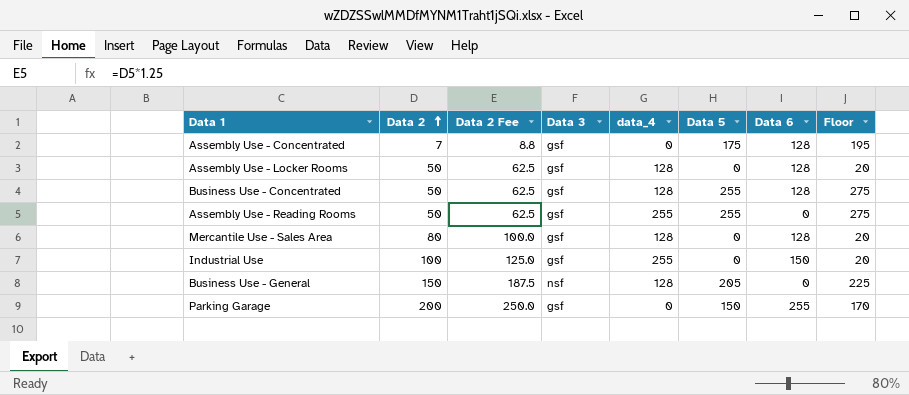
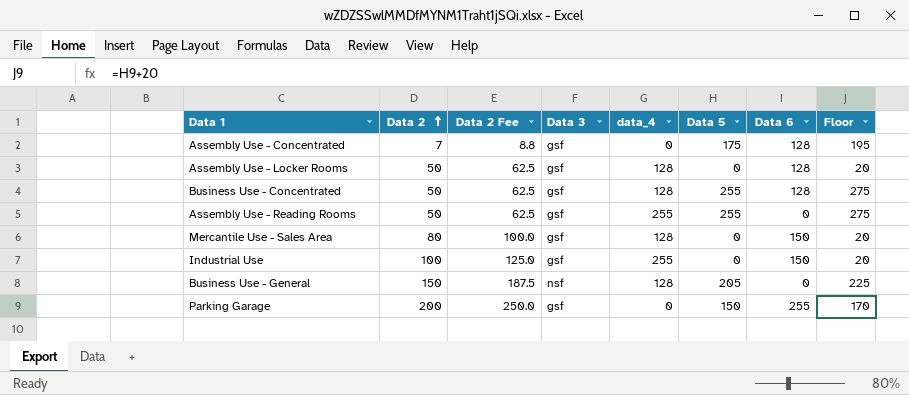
Mercantile Use - Sales Area | Data 6: 128 -> 150

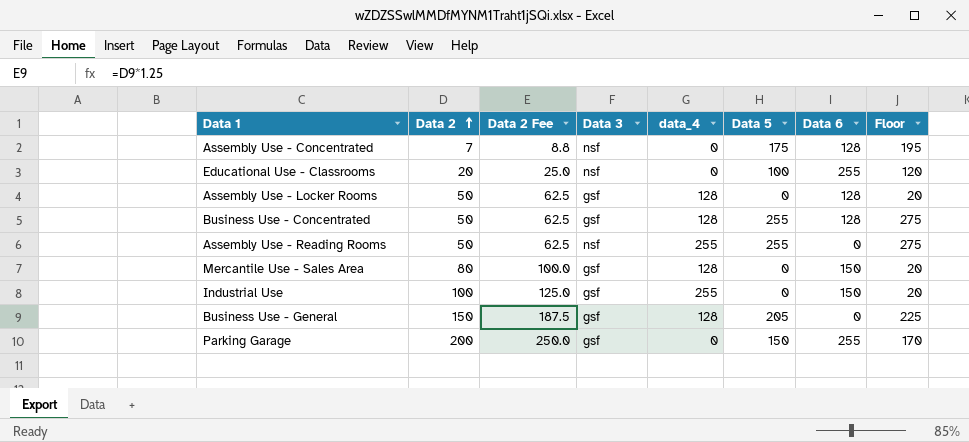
Assembly Use - Concentrated | Data 3: gsf -> nsf
row Educational Use - Classrooms: none -> 20 | 25.0 | nsf | 0 | 100 | 255 | 120
Assembly Use - Reading Rooms | Data 3: gsf -> nsf
Business Use - General | Data 3: nsf -> gsf

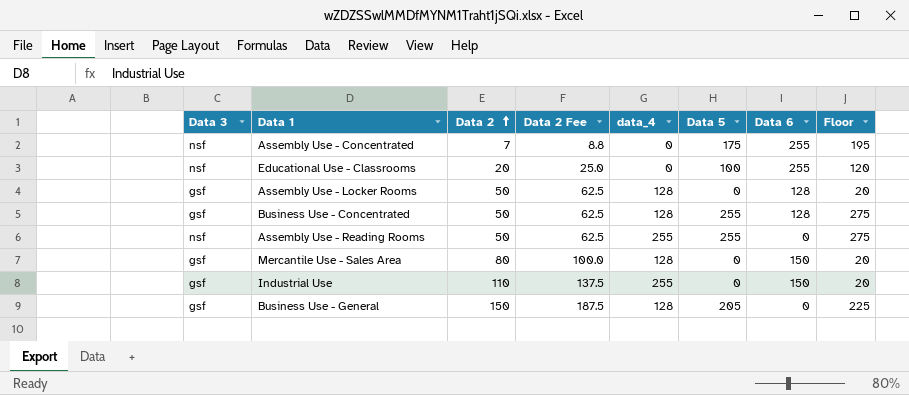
column Data 3 | position: 4 -> 1
row Parking Garage: 200 | 250.0 | gsf | 0 | 150 | 255 | 170 -> none
Assembly Use - Concentrated | Data 6: 128 -> 255
Industrial Use | Data 2: 100 -> 110
Industrial Use | Data 2 Fee: 125.0 -> 137.5

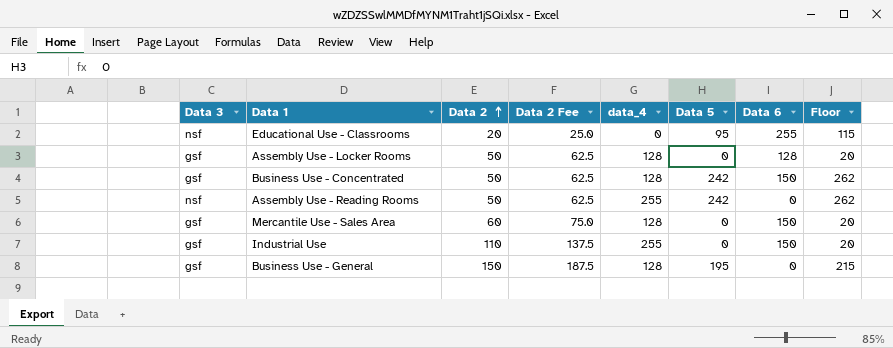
row Assembly Use - Concentrated: nsf | 7 | 8.8 | 0 | 175 | 255 | 195 -> none
Educational Use - Classrooms | Data 5: 100 -> 95
Educational Use - Classrooms | Floor: 120 -> 115
Business Use - Concentrated | Data 5: 255 -> 242
Business Use - Concentrated | Data 6: 128 -> 150
Business Use - Concentrated | Floor: 275 -> 262
Assembly Use - Reading Rooms | Data 5: 255 -> 242
Assembly Use - Reading Rooms | Floor: 275 -> 262
Mercantile Use - Sales Area | Data 2: 80 -> 60
Mercantile Use - Sales Area | Data 2 Fee: 100.0 -> 75.0
Business Use - General | Data 5: 205 -> 195
Business Use - General | Floor: 225 -> 215

